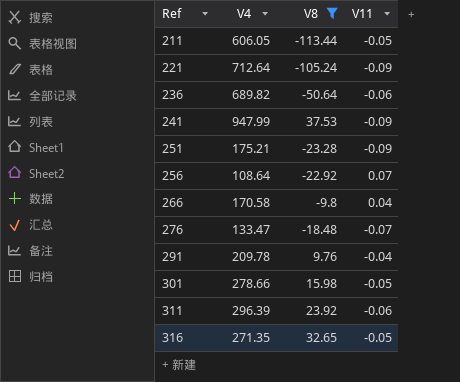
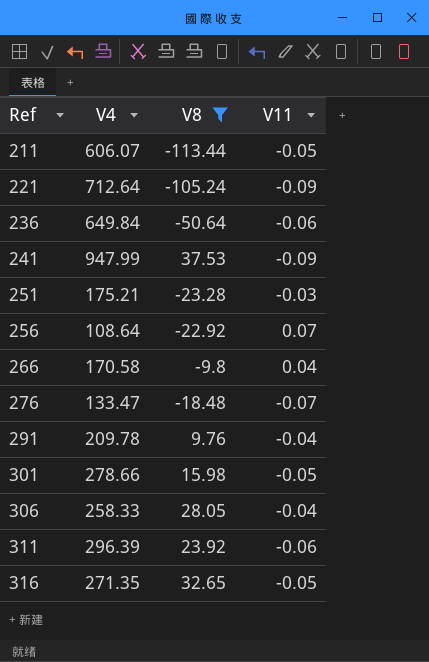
211 | V4: 606.05 -> 606.07
236 | V4: 689.82 -> 649.84
251 | V11: -0.09 -> -0.03
row 306: none -> 258.33 | 28.05 | -0.04

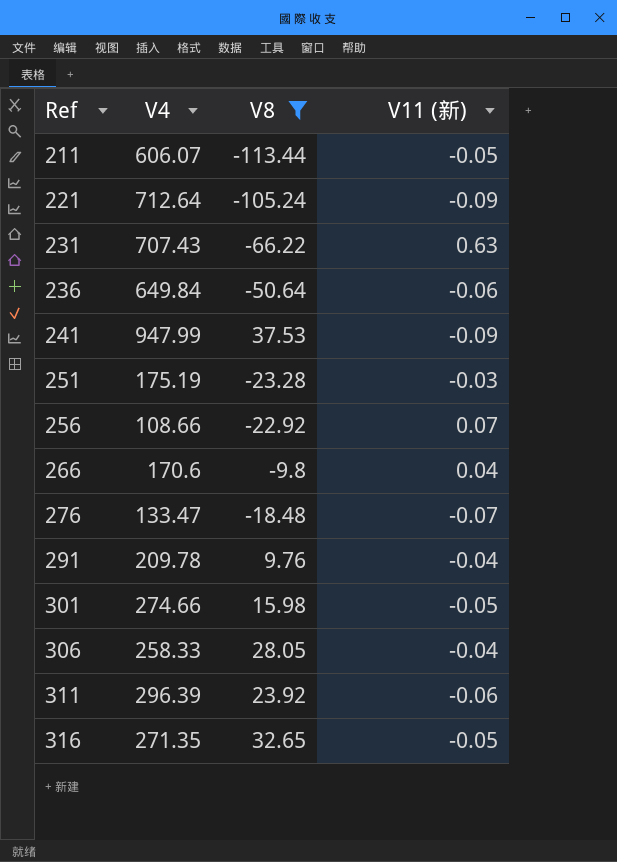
column name: V11 -> V11 (新)
row 231: none -> 707.43 | -66.22 | 0.63
251 | V4: 175.21 -> 175.19
256 | V4: 108.64 -> 108.66
266 | V4: 170.58 -> 170.6
301 | V4: 278.66 -> 274.66

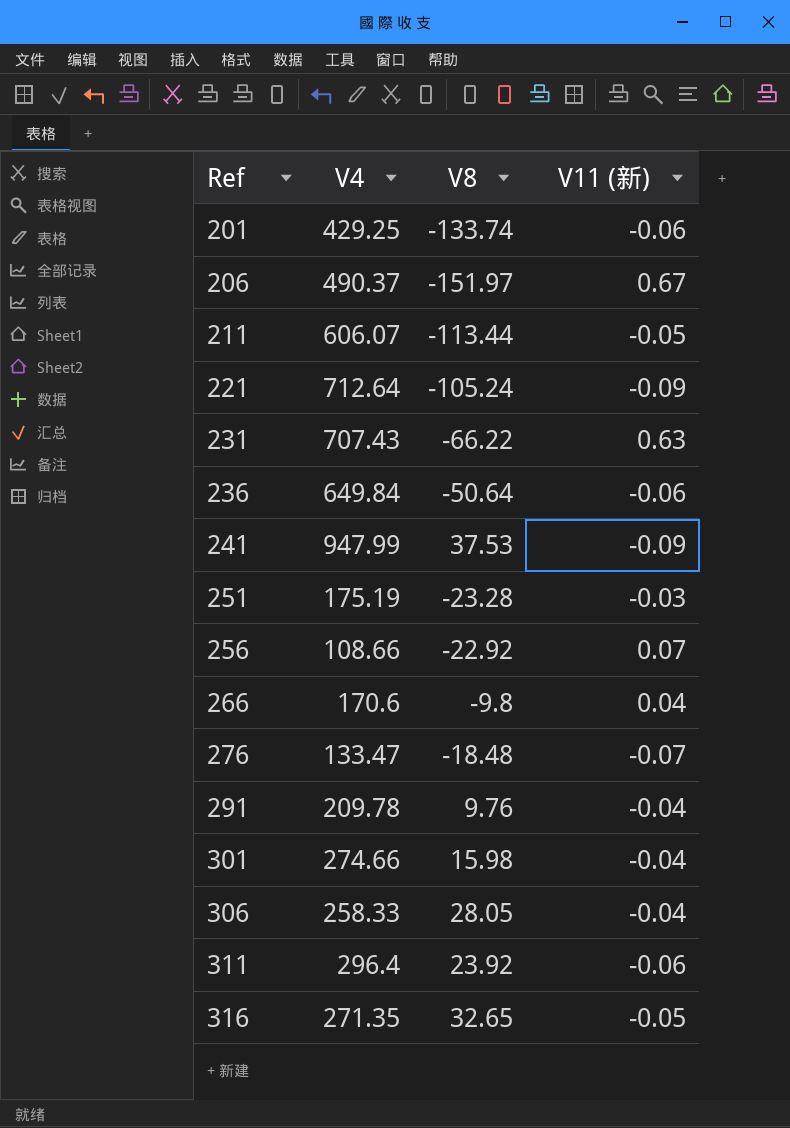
filter: V8 >= -113.44 -> none
301 | V11 (新): -0.05 -> -0.04
311 | V4: 296.39 -> 296.4

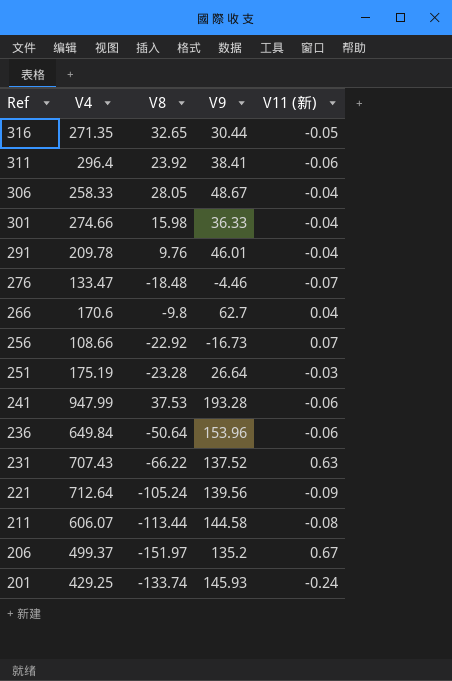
row order: Ref ascending -> Ref descending
column V9 | position: none -> 4
241 | V11 (新): -0.09 -> -0.06
211 | V11 (新): -0.05 -> -0.08
206 | V4: 490.37 -> 499.37
201 | V11 (新): -0.06 -> -0.24

